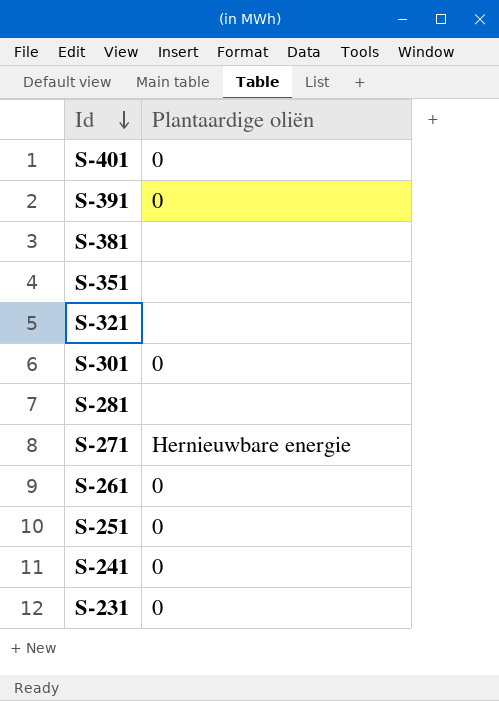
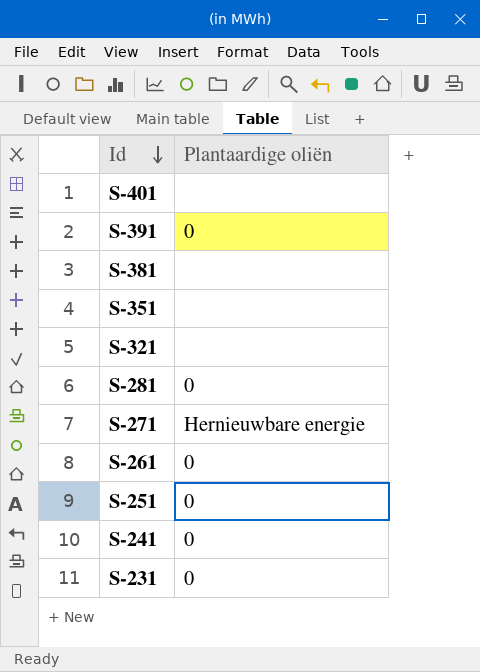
row S-301: 0 -> none
S-401 | Plantaardige oliën: 0 -> none
S-281 | Plantaardige oliën: none -> 0

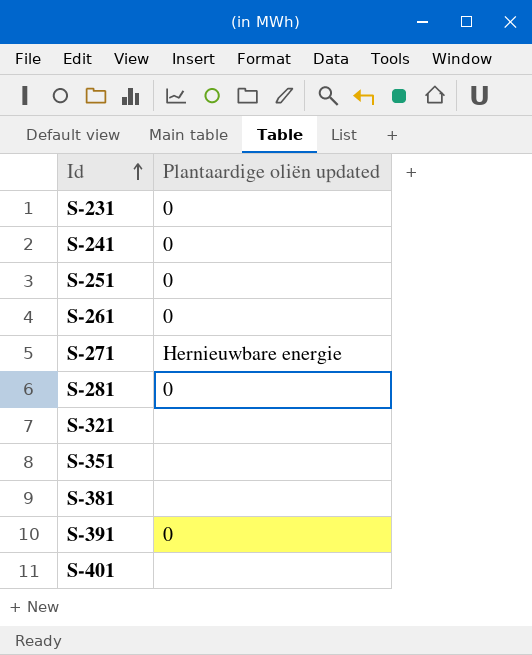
row order: Id descending -> Id ascending
column name: Plantaardige oliën -> Plantaardige oliën updated

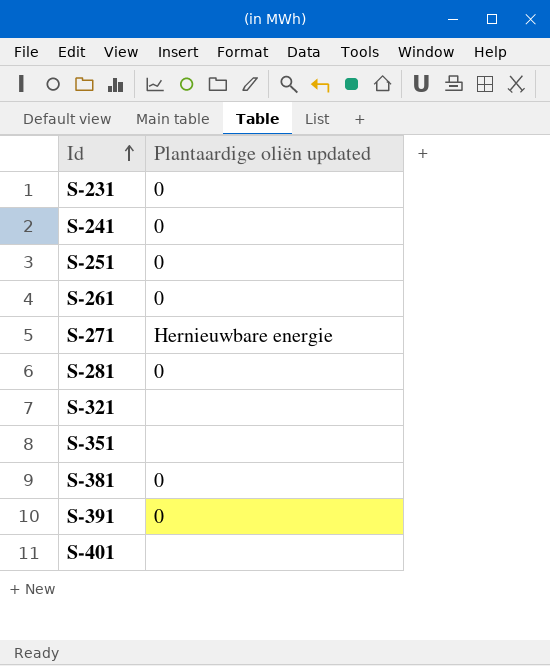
S-381 | Plantaardige oliën updated: none -> 0

